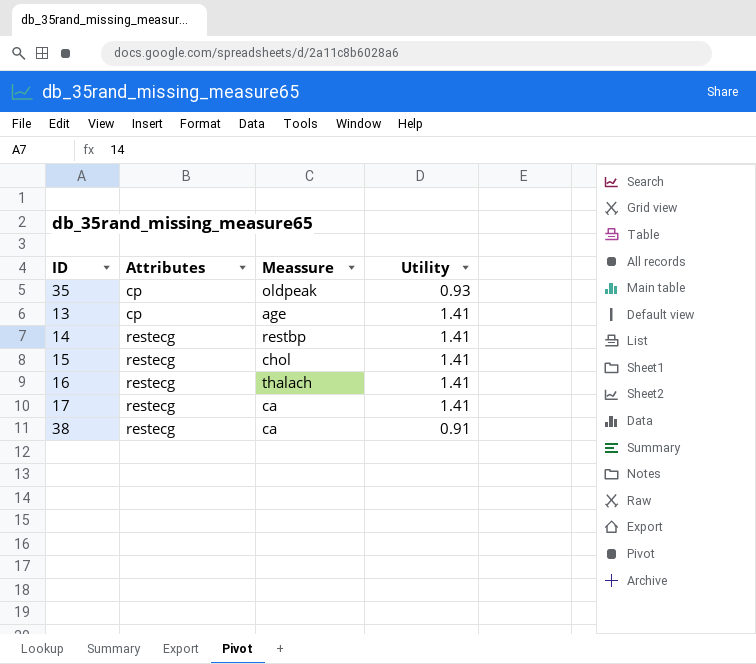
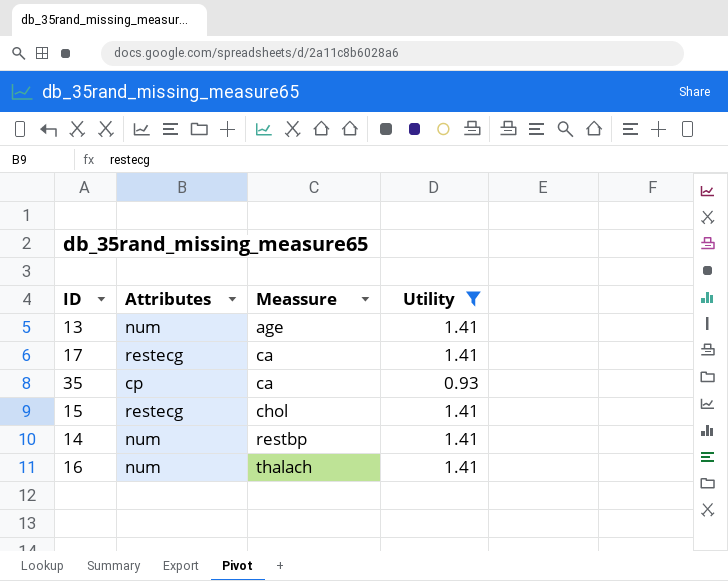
filter: none -> Utility != 0.91
row order: Attributes ascending -> Meassure ascending
13 | Attributes: cp -> num
35 | Meassure: oldpeak -> ca
14 | Attributes: restecg -> num
16 | Attributes: restecg -> num

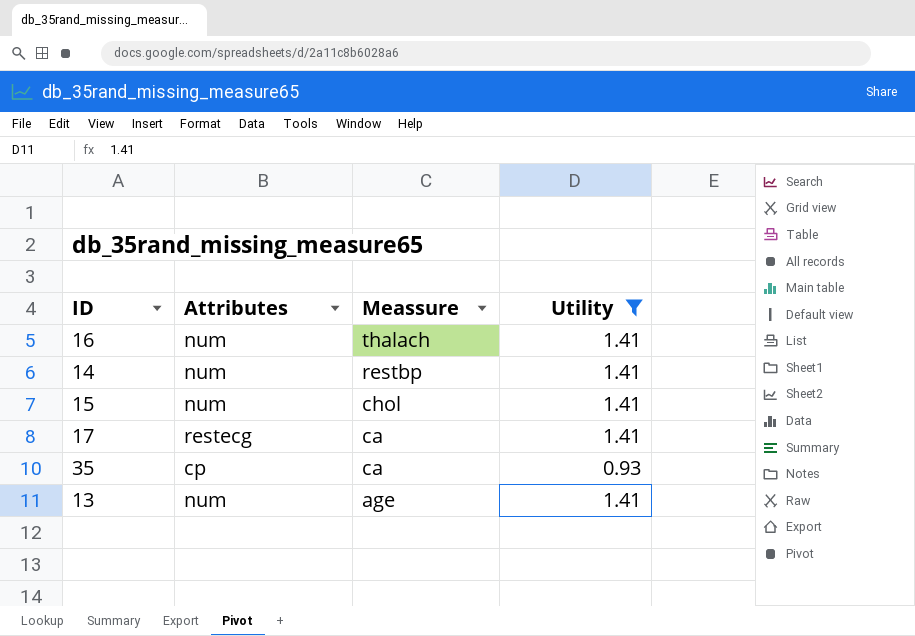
row order: Meassure ascending -> Meassure descending
15 | Attributes: restecg -> num

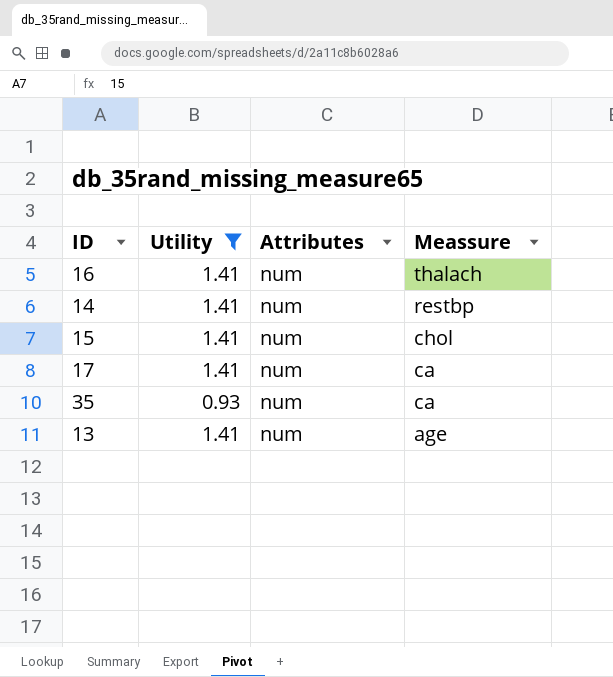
column Utility | position: 4 -> 2
17 | Attributes: restecg -> num
35 | Attributes: cp -> num

